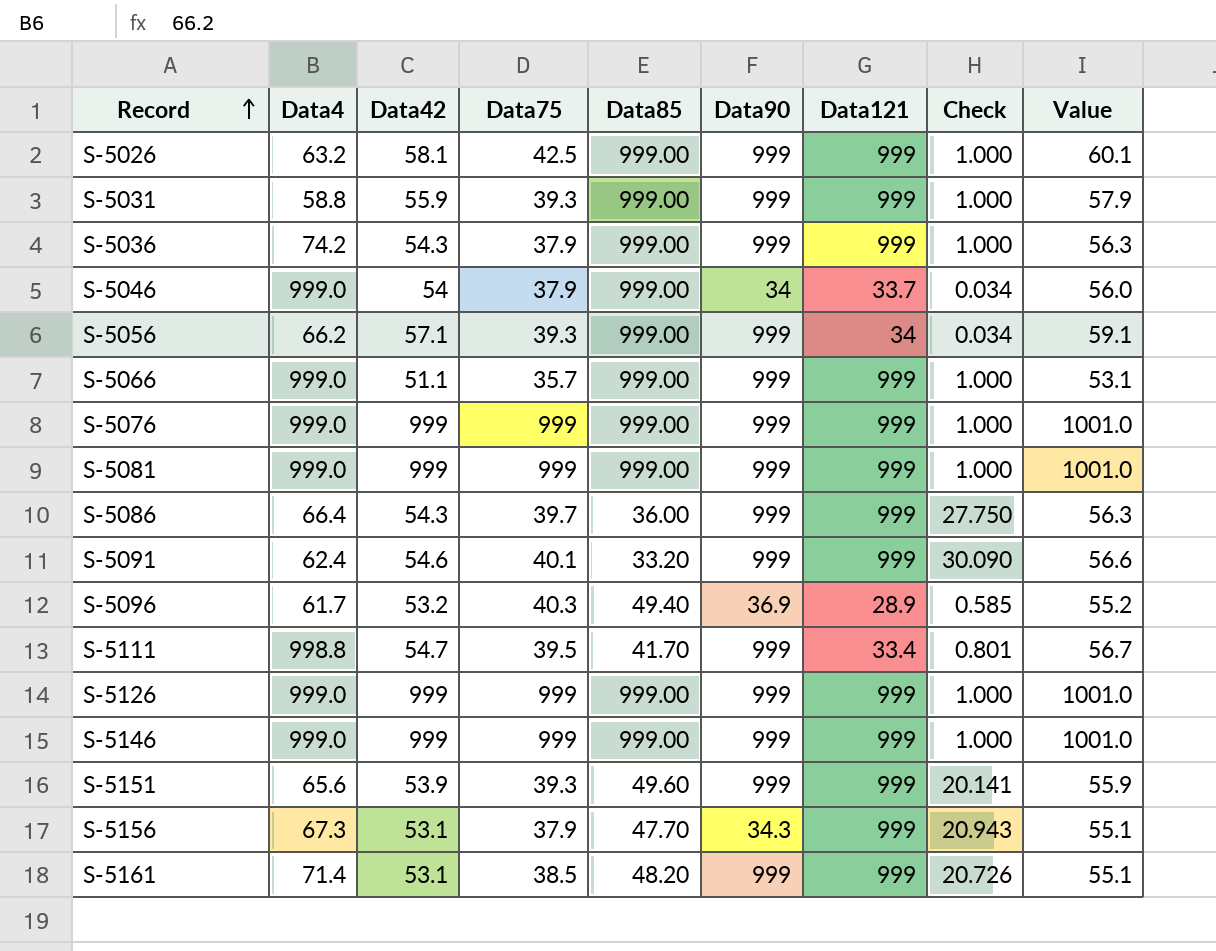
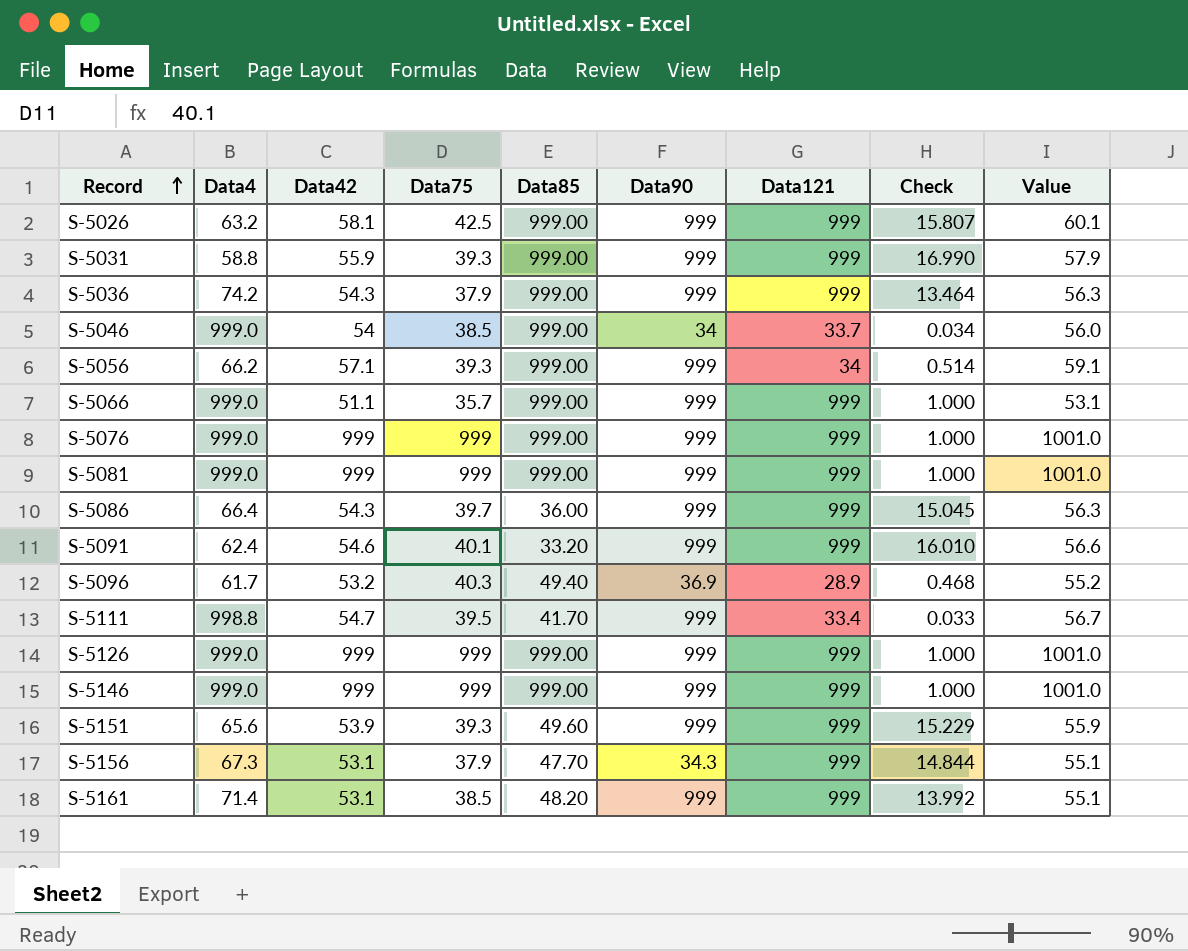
column Check | formula: [Data121] / [Data85] -> [Data121] / [Data4]
S-5046 | Data75: 37.9 -> 38.5

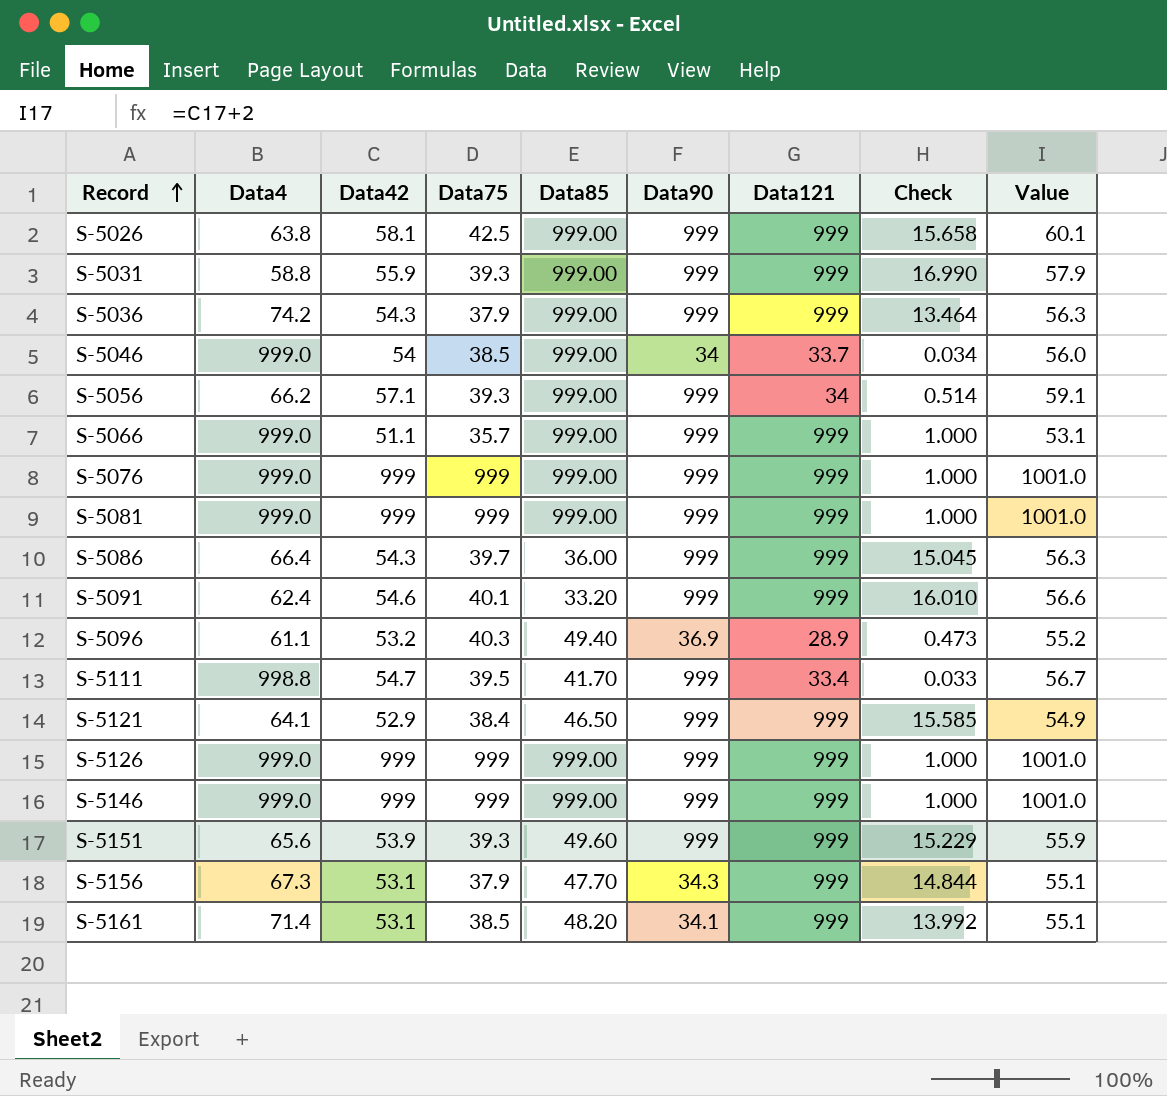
S-5026 | Data4: 63.2 -> 63.8
S-5026 | Check: 15.807 -> 15.658
S-5096 | Data4: 61.7 -> 61.1
S-5096 | Check: 0.468 -> 0.473
row S-5121: none -> 64.1 | 52.9 | 38.4 | 46.50 | 999 | 999 | 15.585 | 54.9
S-5161 | Data90: 999 -> 34.1

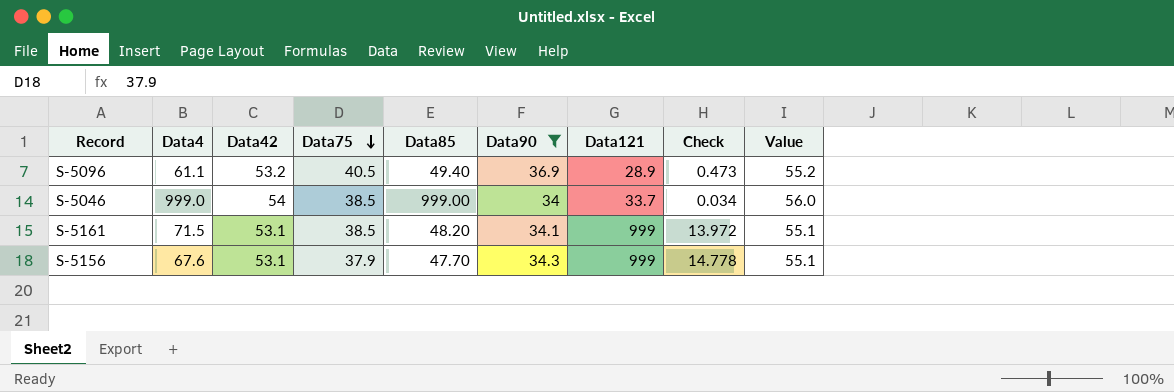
filter: none -> Data90 != 999
row order: Record ascending -> Data75 descending
S-5096 | Data75: 40.3 -> 40.5
S-5161 | Data4: 71.4 -> 71.5
S-5161 | Check: 13.992 -> 13.972
S-5156 | Data4: 67.3 -> 67.6
S-5156 | Check: 14.844 -> 14.778

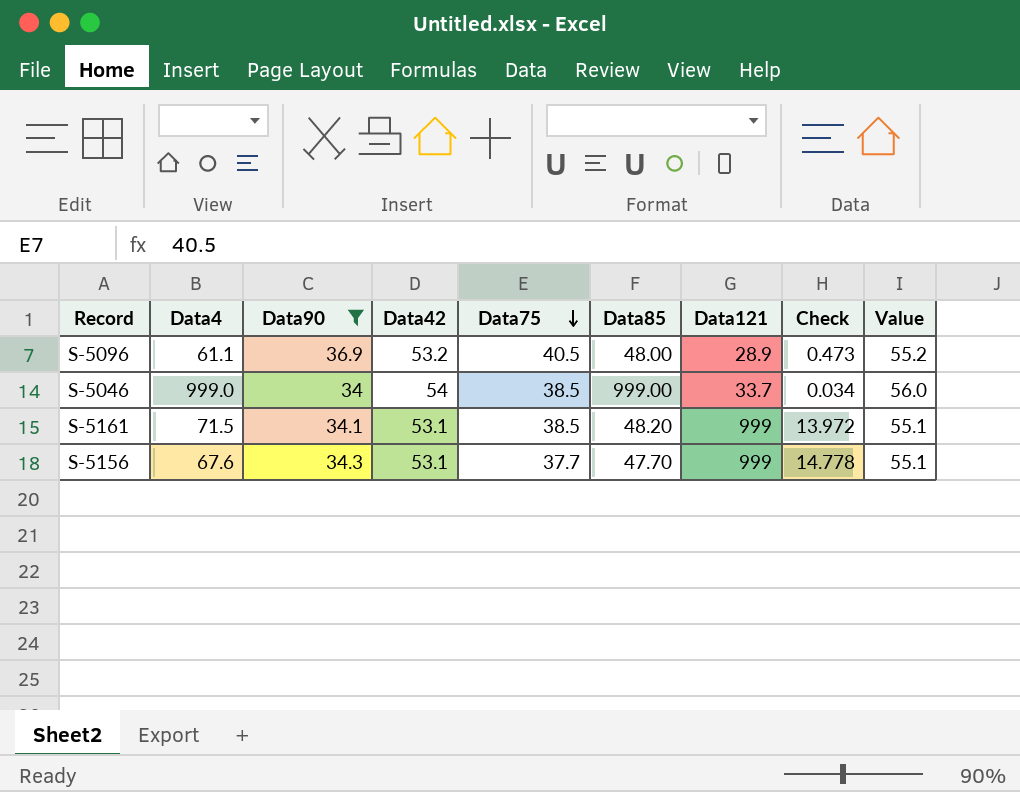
column Data90 | position: 6 -> 3
S-5096 | Data85: 49.40 -> 48.00
S-5156 | Data75: 37.9 -> 37.7

